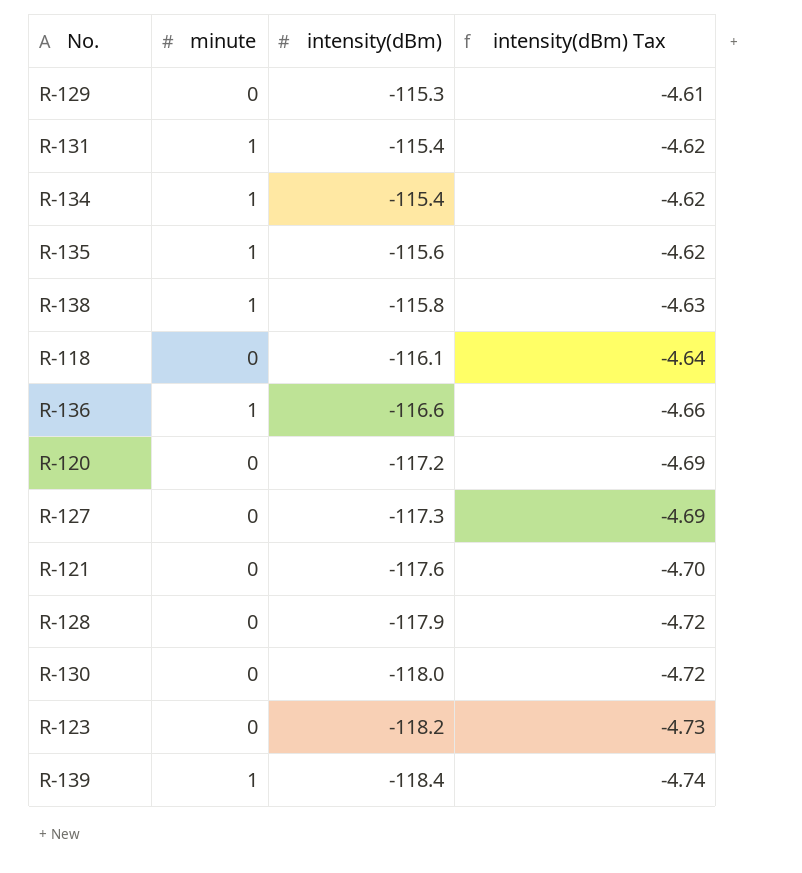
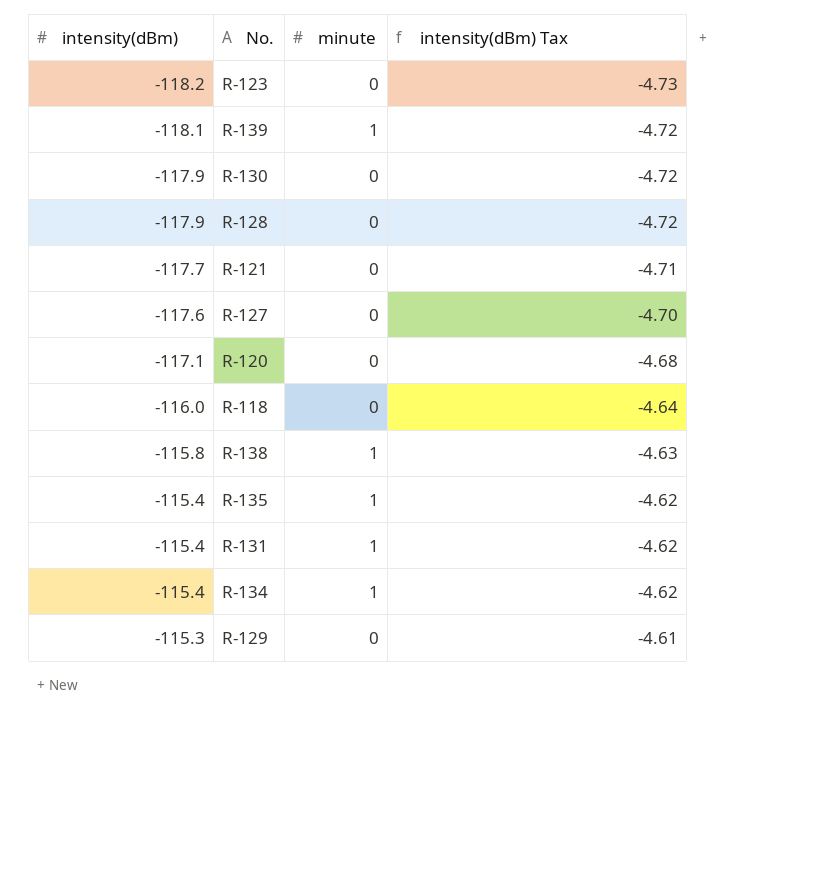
row order: intensity(dBm) descending -> intensity(dBm) ascending
column intensity(dBm) | position: 3 -> 1
row R-136: 1 | -116.6 | -4.66 -> none
R-139 | intensity(dBm): -118.4 -> -118.1
R-139 | intensity(dBm) Tax: -4.74 -> -4.72
R-130 | intensity(dBm): -118.0 -> -117.9
R-121 | intensity(dBm): -117.6 -> -117.7
R-121 | intensity(dBm) Tax: -4.70 -> -4.71
R-127 | intensity(dBm): -117.3 -> -117.6
R-127 | intensity(dBm) Tax: -4.69 -> -4.70
R-120 | intensity(dBm): -117.2 -> -117.1
R-120 | intensity(dBm) Tax: -4.69 -> -4.68
R-118 | intensity(dBm): -116.1 -> -116.0
R-135 | intensity(dBm): -115.6 -> -115.4

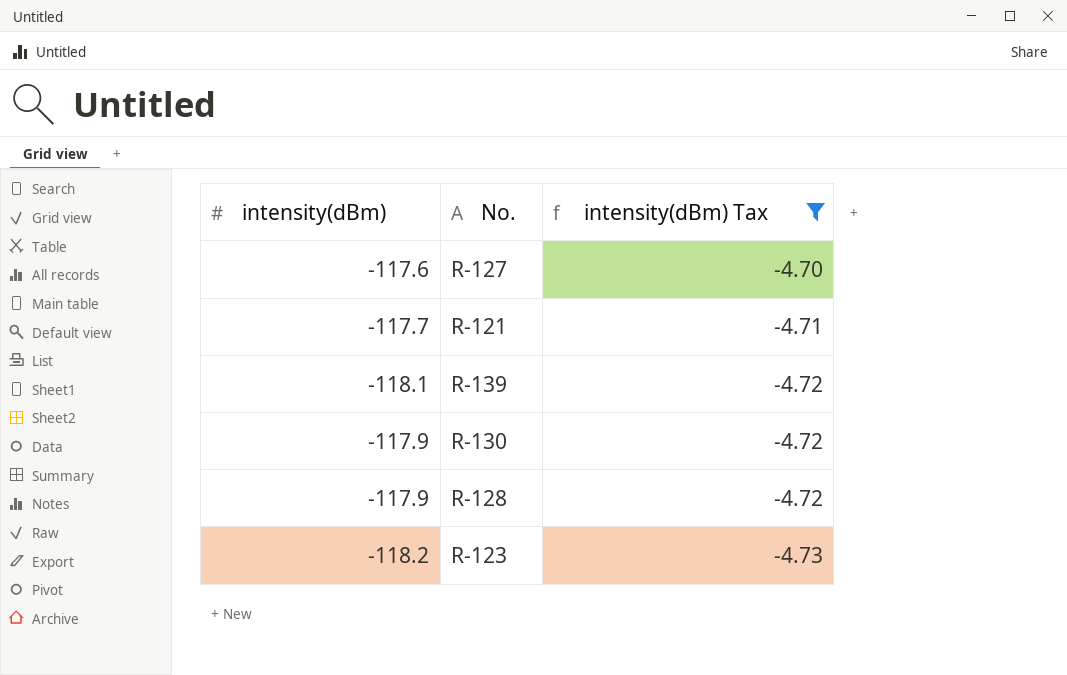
filter: none -> intensity(dBm) Tax <= -4.70
row order: intensity(dBm) ascending -> intensity(dBm) Tax descending
column minute | position: 3 -> none

